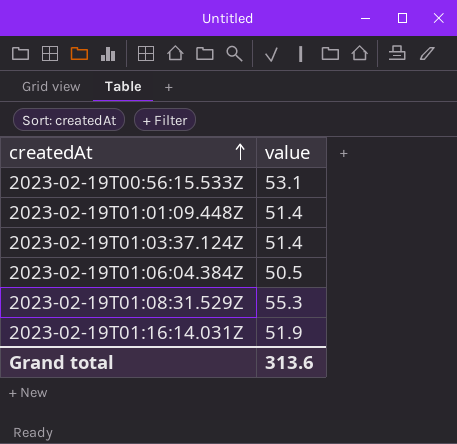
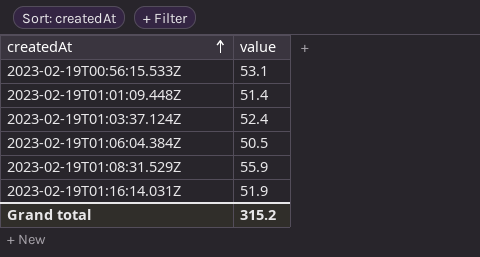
2023-02-19T01:03:37.124Z | value: 51.4 -> 52.4
2023-02-19T01:08:31.529Z | value: 55.3 -> 55.9
Grand total | value: 313.6 -> 315.2

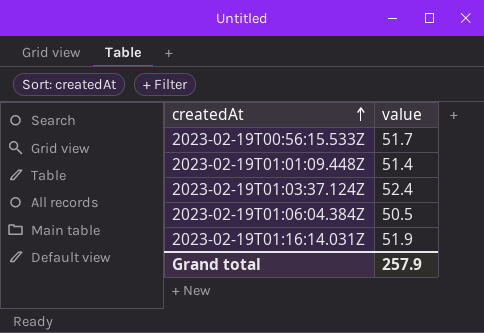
row 2023-02-19T01:08:31.529Z: 55.9 -> none
2023-02-19T00:56:15.533Z | value: 53.1 -> 51.7
Grand total | value: 315.2 -> 257.9

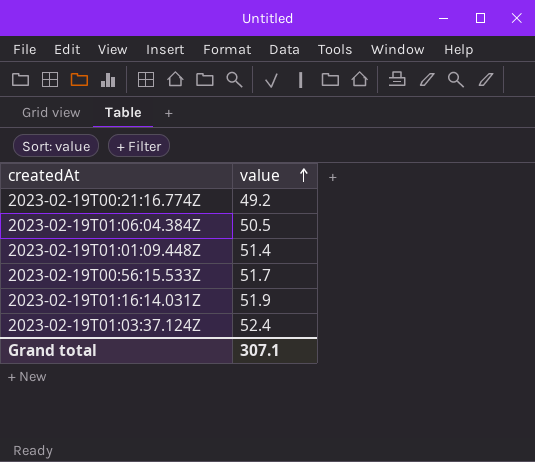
row order: createdAt ascending -> value ascending
row 2023-02-19T00:21:16.774Z: none -> 49.2
Grand total | value: 257.9 -> 307.1

